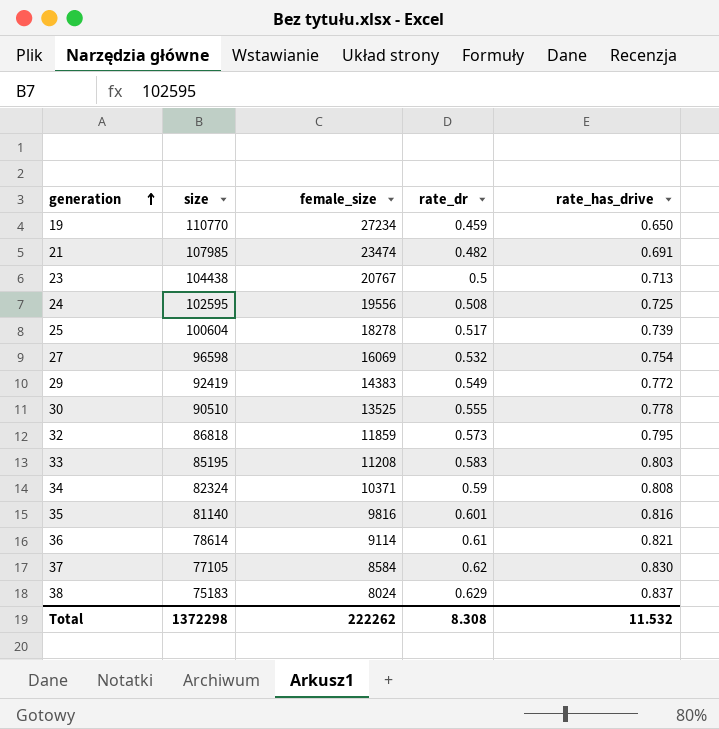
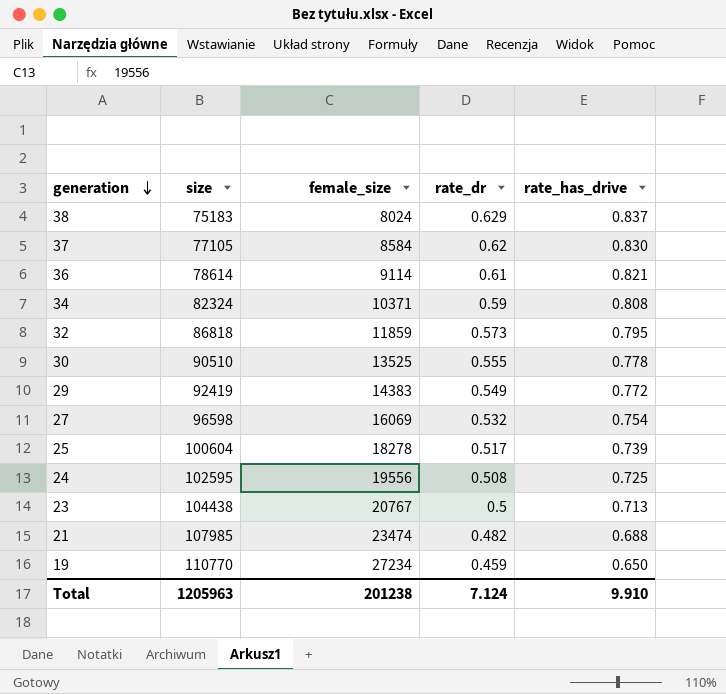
row order: generation ascending -> generation descending
row 33: 85195 | 11208 | 0.583 | 0.803 -> none
row 35: 81140 | 9816 | 0.601 | 0.816 -> none
21 | rate_has_drive: 0.691 -> 0.688
Total | size: 1372298 -> 1205963
Total | female_size: 222262 -> 201238
Total | rate_dr: 8.308 -> 7.124
Total | rate_has_drive: 11.532 -> 9.910

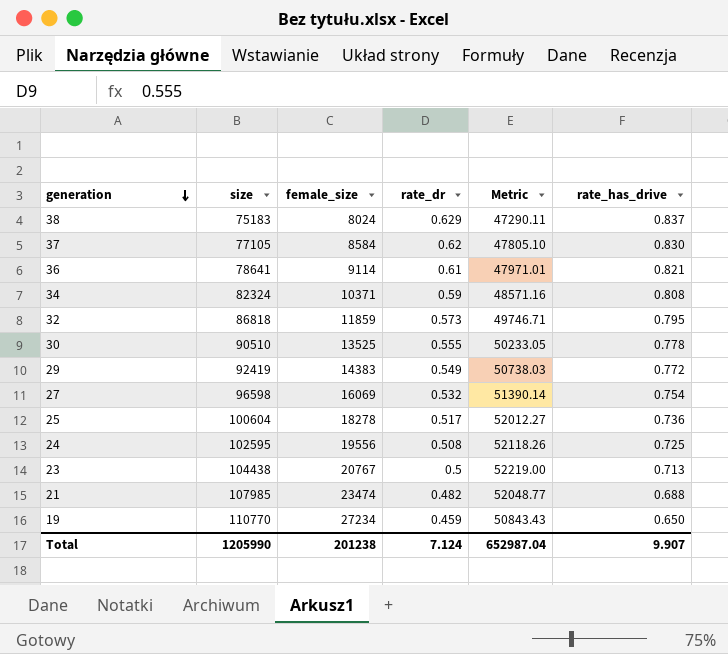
column Metric | formula: none -> [size] * [rate_dr]
36 | size: 78614 -> 78641
25 | rate_has_drive: 0.739 -> 0.736
Total | size: 1205963 -> 1205990
Total | rate_has_drive: 9.910 -> 9.907

